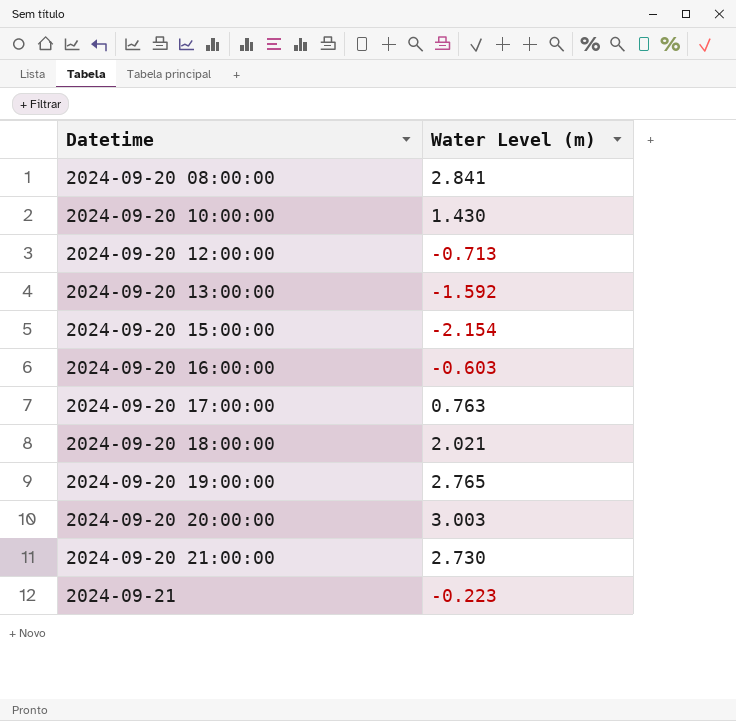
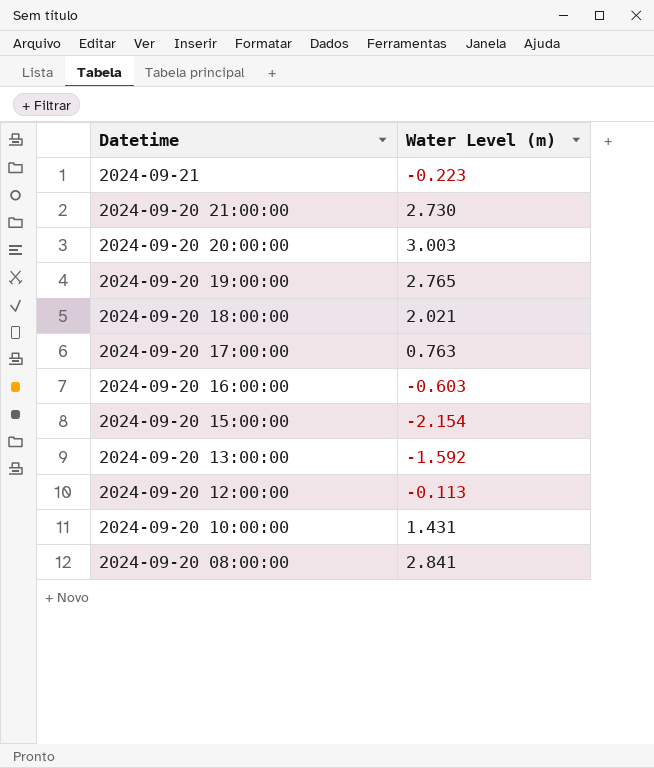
row order: Datetime ascending -> Datetime descending
2024-09-20 12:00:00 | Water Level (m): -0.713 -> -0.113
2024-09-20 10:00:00 | Water Level (m): 1.430 -> 1.431

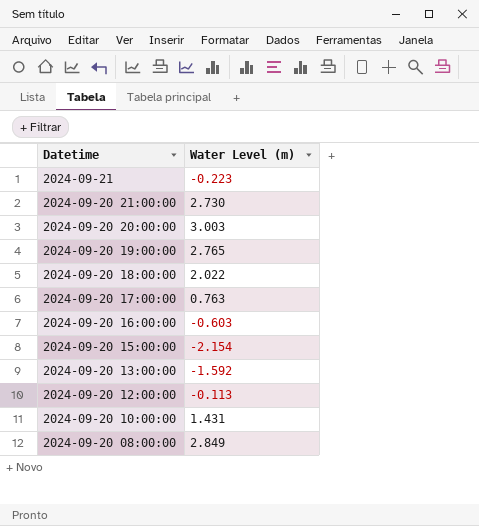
2024-09-20 18:00:00 | Water Level (m): 2.021 -> 2.022
2024-09-20 08:00:00 | Water Level (m): 2.841 -> 2.849

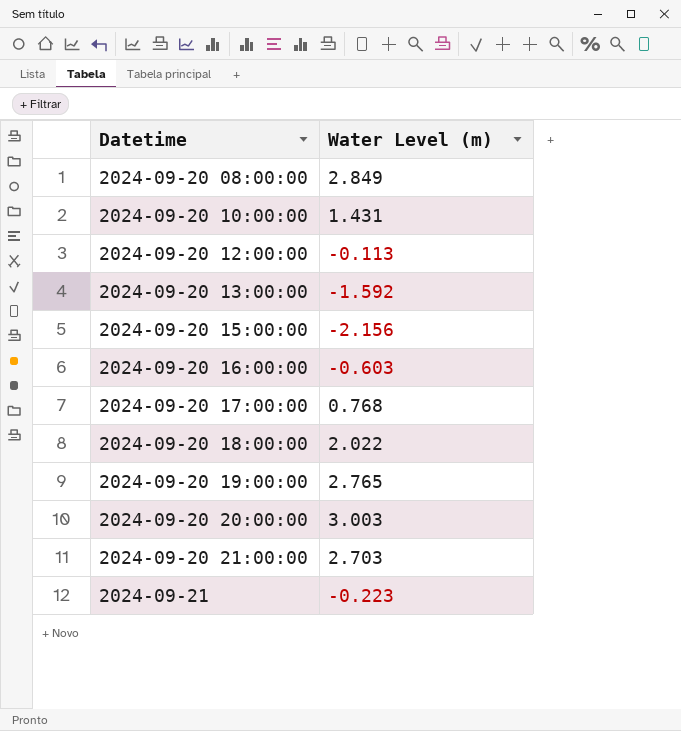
row order: Datetime descending -> Datetime ascending
2024-09-20 15:00:00 | Water Level (m): -2.154 -> -2.156
2024-09-20 17:00:00 | Water Level (m): 0.763 -> 0.768
2024-09-20 21:00:00 | Water Level (m): 2.730 -> 2.703

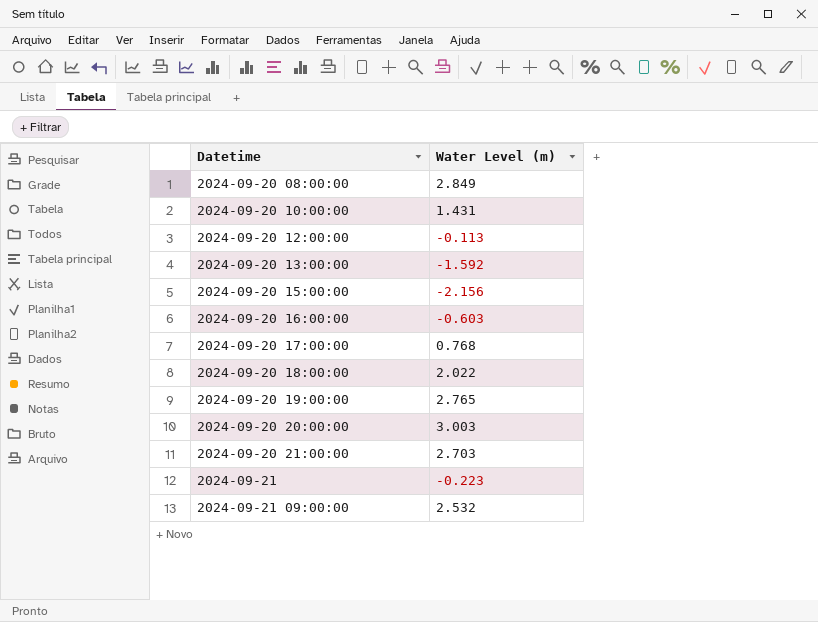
row 2024-09-21 09:00:00: none -> 2.532

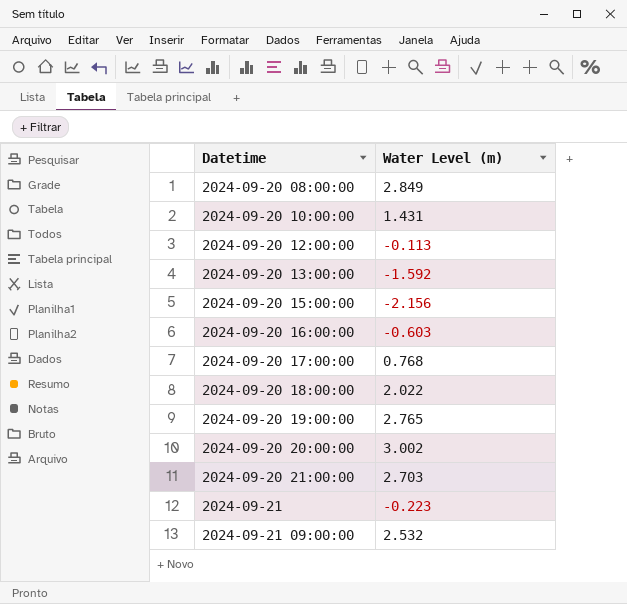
2024-09-20 20:00:00 | Water Level (m): 3.003 -> 3.002

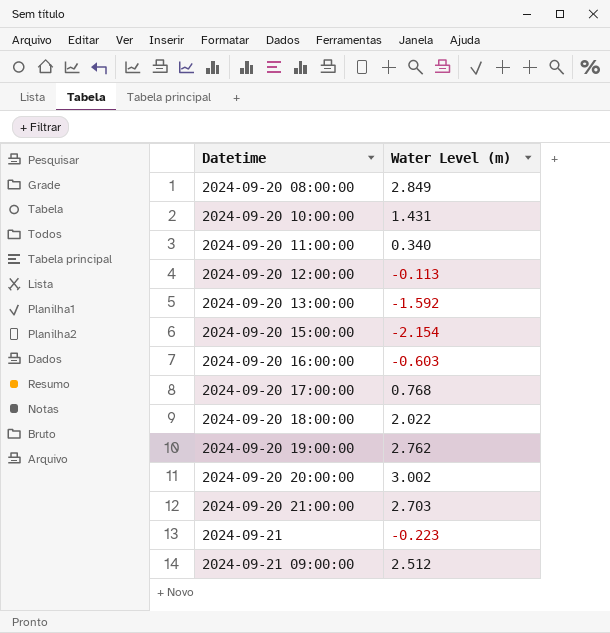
row 2024-09-20 11:00:00: none -> 0.340
2024-09-20 15:00:00 | Water Level (m): -2.156 -> -2.154
2024-09-20 19:00:00 | Water Level (m): 2.765 -> 2.762
2024-09-21 09:00:00 | Water Level (m): 2.532 -> 2.512

